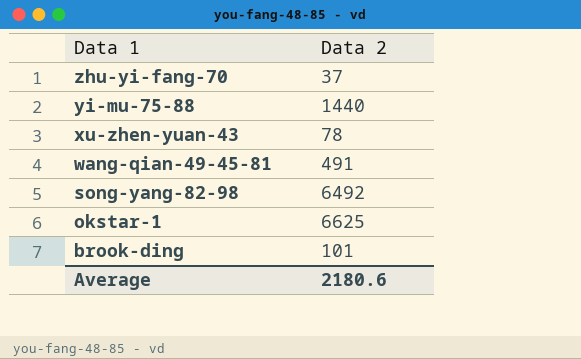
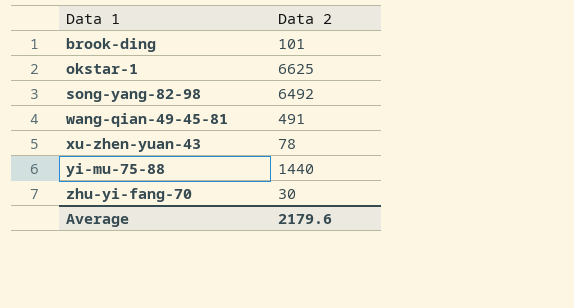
row order: Data 1 descending -> Data 1 ascending
zhu-yi-fang-70 | Data 2: 37 -> 30
Average | Data 2: 2180.6 -> 2179.6

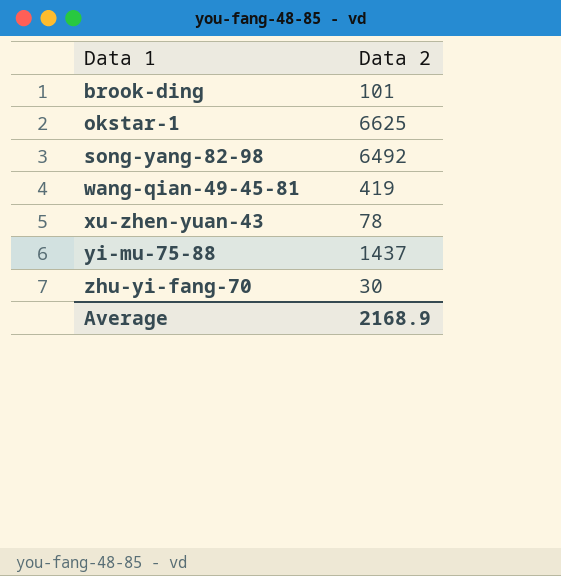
wang-qian-49-45-81 | Data 2: 491 -> 419
yi-mu-75-88 | Data 2: 1440 -> 1437
Average | Data 2: 2179.6 -> 2168.9

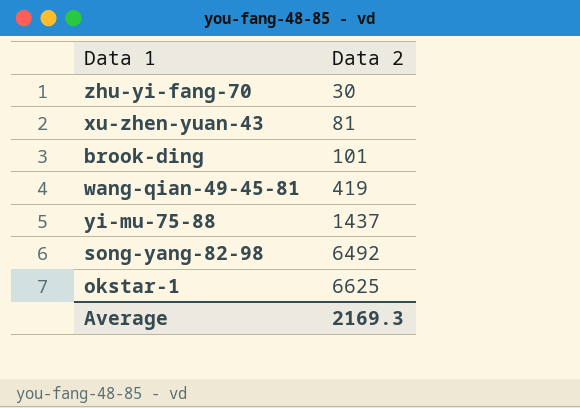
row order: Data 1 ascending -> Data 2 ascending
xu-zhen-yuan-43 | Data 2: 78 -> 81
Average | Data 2: 2168.9 -> 2169.3

